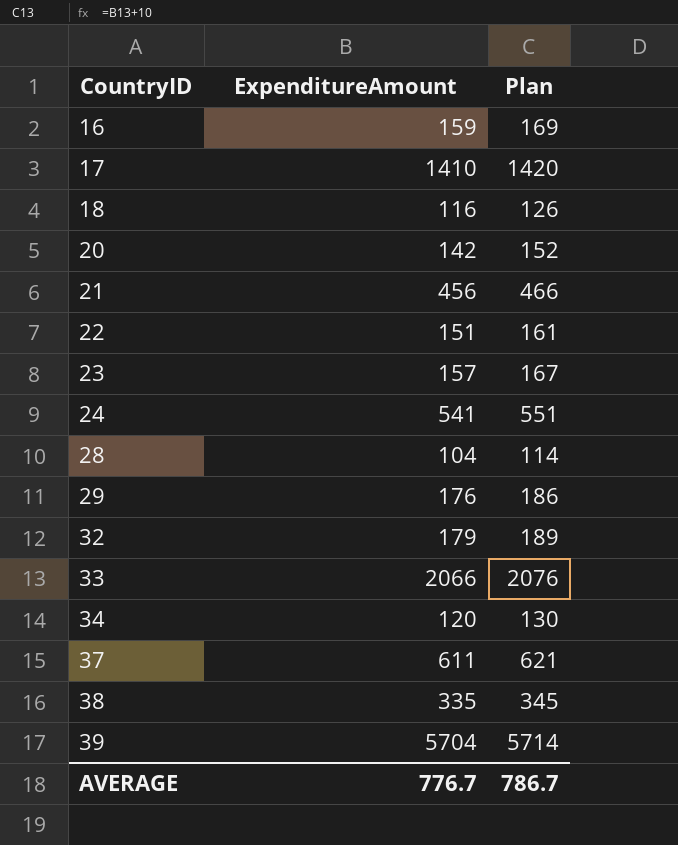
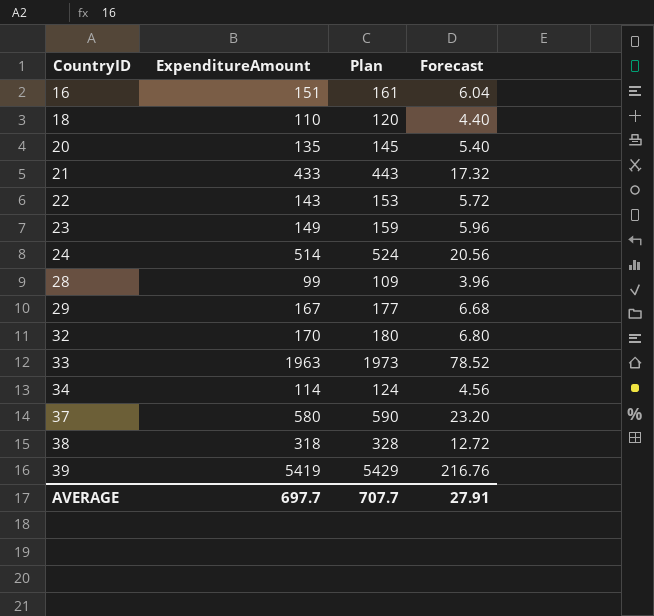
column Forecast | formula: none -> [ExpenditureAmount] * 0.04
row 17: 1410 | 1420 -> none
16 | ExpenditureAmount: 159 -> 151
16 | Plan: 169 -> 161
18 | ExpenditureAmount: 116 -> 110
18 | Plan: 126 -> 120
20 | ExpenditureAmount: 142 -> 135
20 | Plan: 152 -> 145
21 | ExpenditureAmount: 456 -> 433
21 | Plan: 466 -> 443
22 | ExpenditureAmount: 151 -> 143
22 | Plan: 161 -> 153
23 | ExpenditureAmount: 157 -> 149
23 | Plan: 167 -> 159
24 | ExpenditureAmount: 541 -> 514
24 | Plan: 551 -> 524
28 | ExpenditureAmount: 104 -> 99
28 | Plan: 114 -> 109
29 | ExpenditureAmount: 176 -> 167
29 | Plan: 186 -> 177
32 | ExpenditureAmount: 179 -> 170
32 | Plan: 189 -> 180
33 | ExpenditureAmount: 2066 -> 1963
33 | Plan: 2076 -> 1973
34 | ExpenditureAmount: 120 -> 114
34 | Plan: 130 -> 124
37 | ExpenditureAmount: 611 -> 580
37 | Plan: 621 -> 590
38 | ExpenditureAmount: 335 -> 318
38 | Plan: 345 -> 328
39 | ExpenditureAmount: 5704 -> 5419
39 | Plan: 5714 -> 5429
AVERAGE | ExpenditureAmount: 776.7 -> 697.7
AVERAGE | Plan: 786.7 -> 707.7

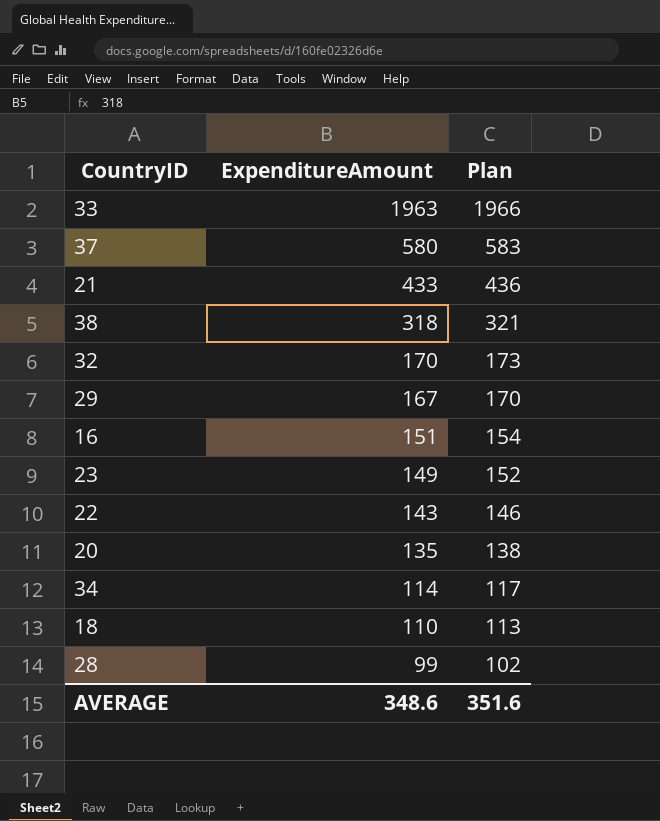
row order: CountryID ascending -> ExpenditureAmount descending
column Forecast | formula: [ExpenditureAmount] * 0.04 -> none
column Plan | formula: [ExpenditureAmount] + 10 -> [ExpenditureAmount] + 3
row 24: 514 | 524 | 20.56 -> none
row 39: 5419 | 5429 | 216.76 -> none
AVERAGE | ExpenditureAmount: 697.7 -> 348.6
AVERAGE | Plan: 707.7 -> 351.6

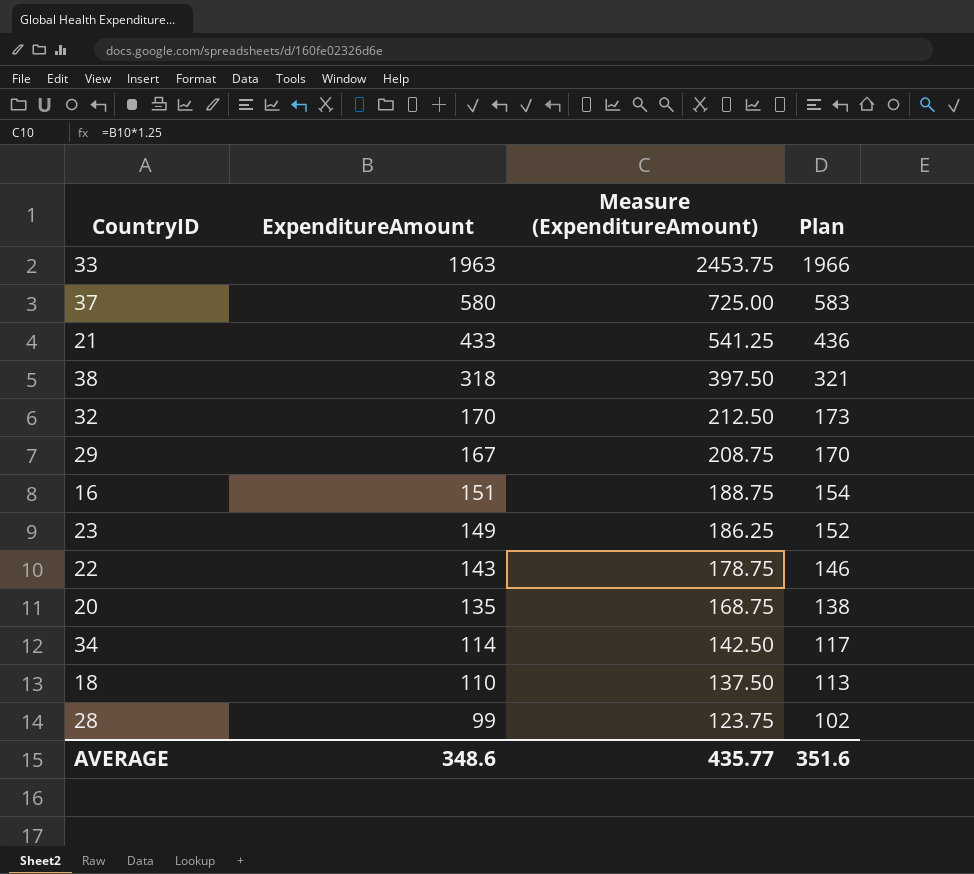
column Measure (ExpenditureAmount) | formula: none -> [ExpenditureAmount] * 1.25

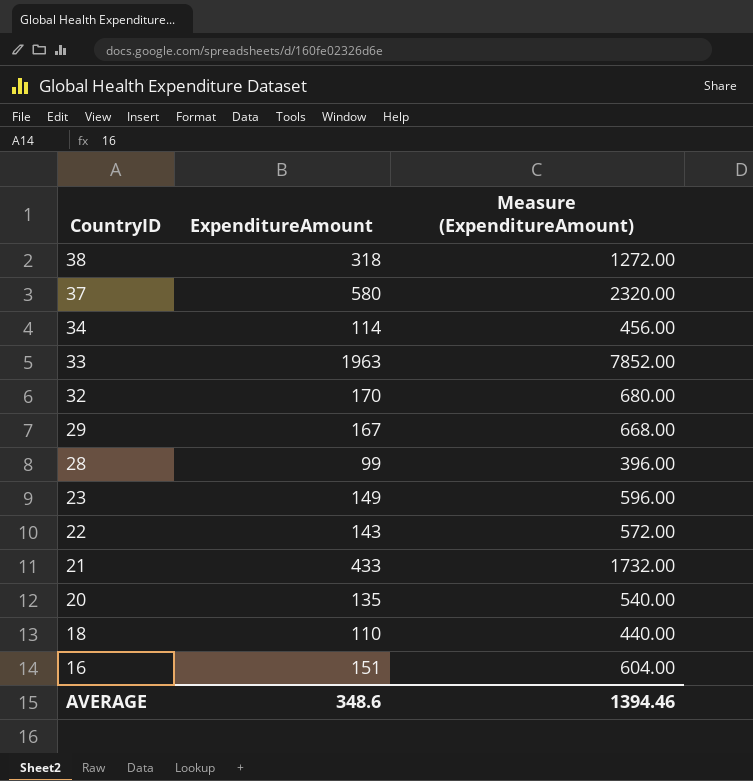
row order: ExpenditureAmount descending -> CountryID descending
column Plan | formula: [ExpenditureAmount] + 3 -> none
column Measure (ExpenditureAmount) | formula: [ExpenditureAmount] * 1.25 -> [ExpenditureAmount] * 4
AVERAGE | Measure (ExpenditureAmount): 435.77 -> 1394.46

